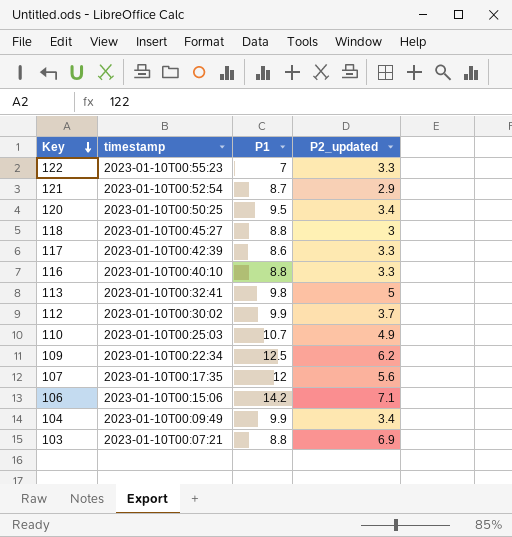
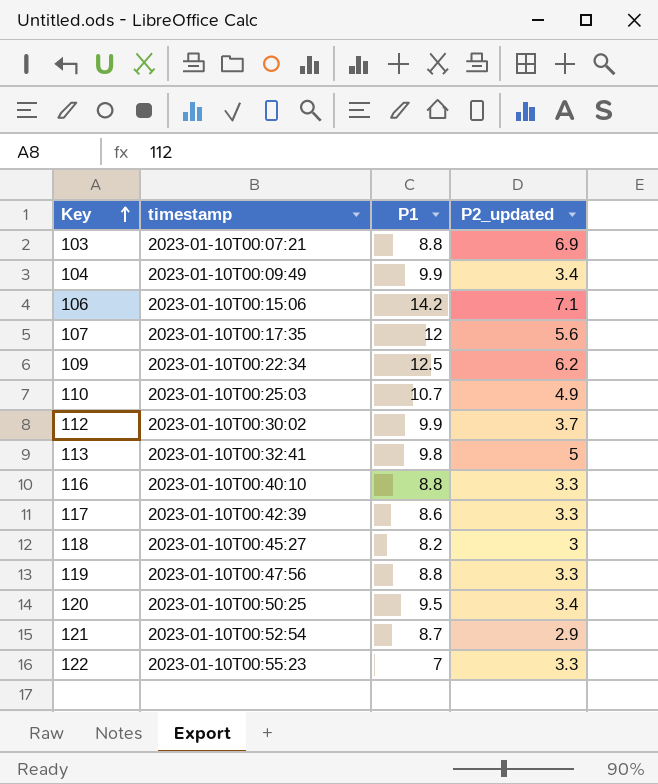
row order: Key descending -> Key ascending
118 | P1: 8.8 -> 8.2
row 119: none -> 2023-01-10T00:47:56 | 8.8 | 3.3

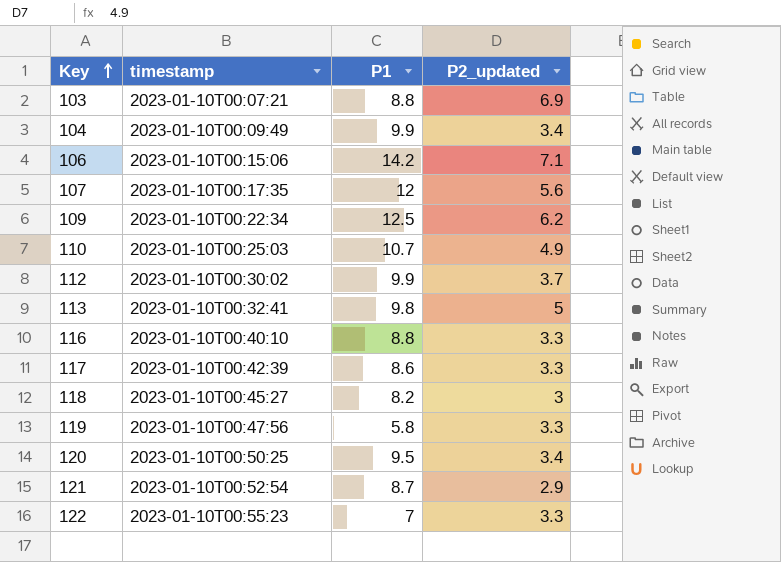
119 | P1: 8.8 -> 5.8

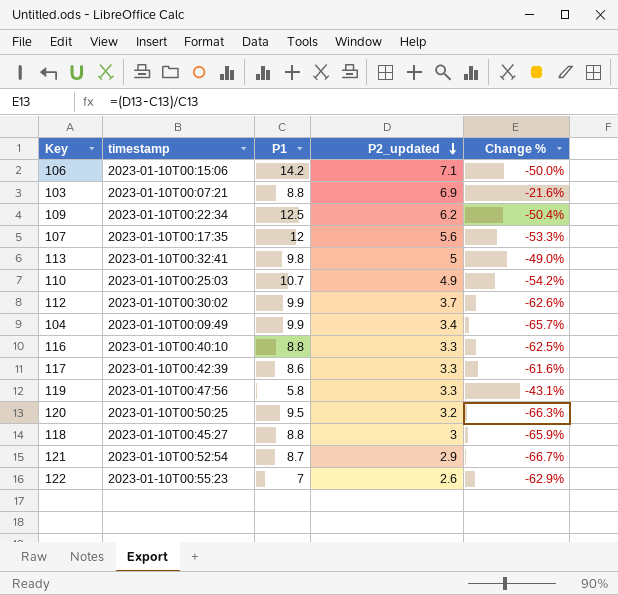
row order: Key ascending -> P2_updated descending
column Change % | formula: none -> ([P2_updated] - [P1]) / [P1]
120 | P2_updated: 3.4 -> 3.2
118 | P1: 8.2 -> 8.8
122 | P2_updated: 3.3 -> 2.6

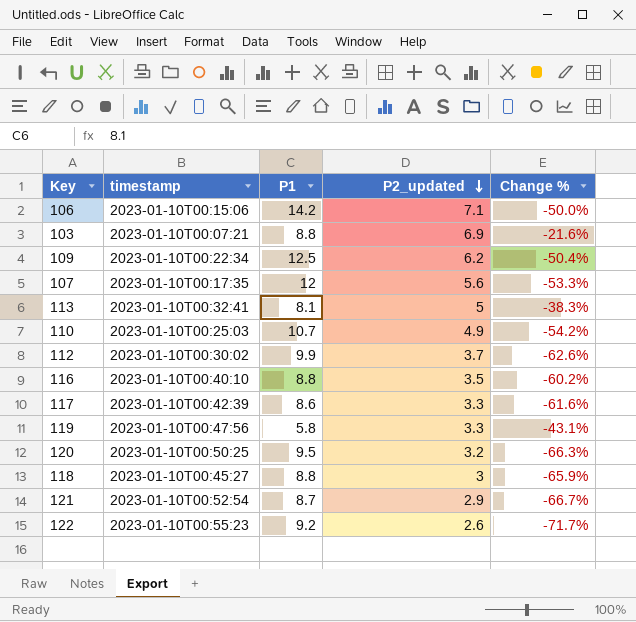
row 104: 2023-01-10T00:09:49 | 9.9 | 3.4 | -65.7% -> none
113 | P1: 9.8 -> 8.1
113 | Change %: -49.0% -> -38.3%
116 | P2_updated: 3.3 -> 3.5
116 | Change %: -62.5% -> -60.2%
122 | P1: 7 -> 9.2
122 | Change %: -62.9% -> -71.7%

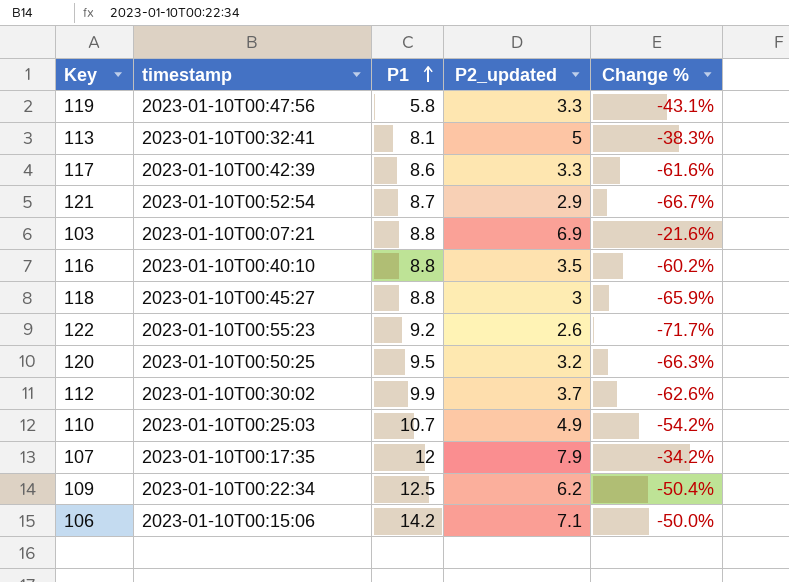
row order: P2_updated descending -> P1 ascending
107 | P2_updated: 5.6 -> 7.9
107 | Change %: -53.3% -> -34.2%

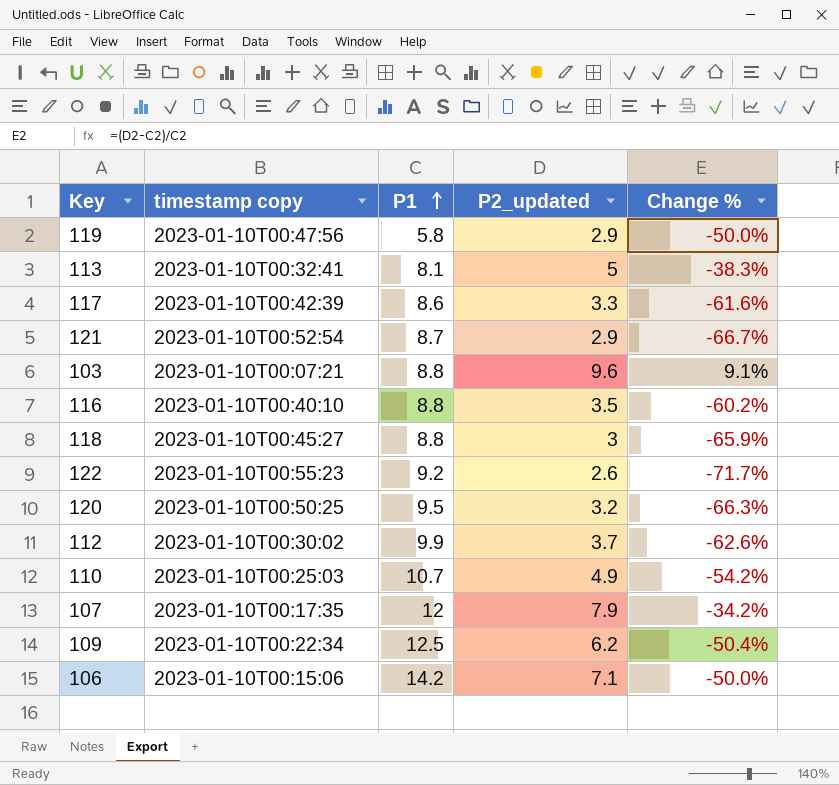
column name: timestamp -> timestamp copy
119 | P2_updated: 3.3 -> 2.9
119 | Change %: -43.1% -> -50.0%
103 | P2_updated: 6.9 -> 9.6
103 | Change %: -21.6% -> 9.1%

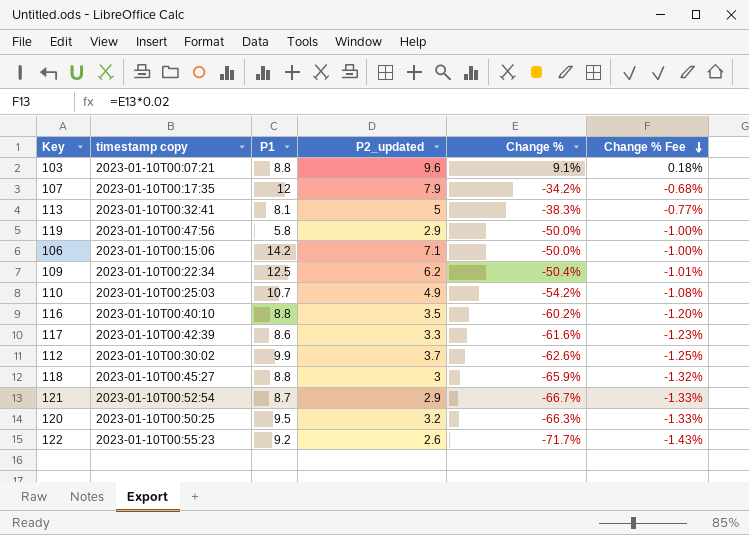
row order: P1 ascending -> Change % Fee descending
column Change % Fee | formula: none -> [Change %] * 0.02

